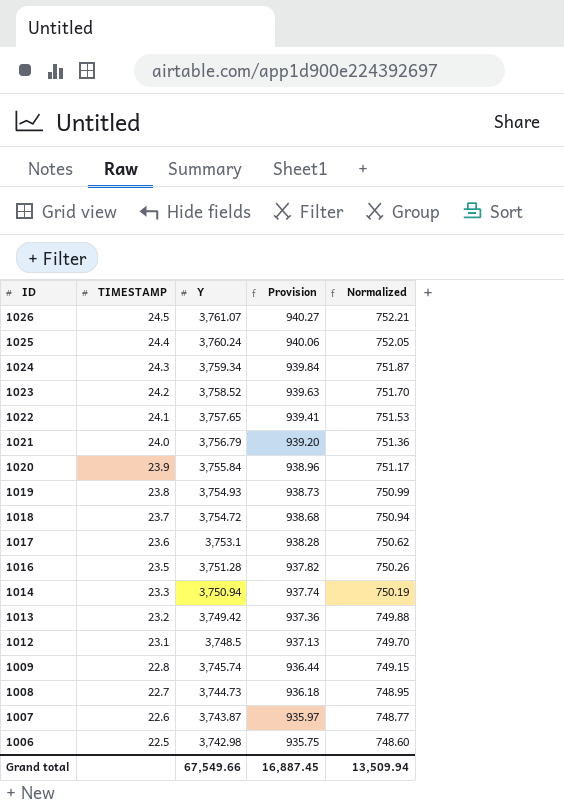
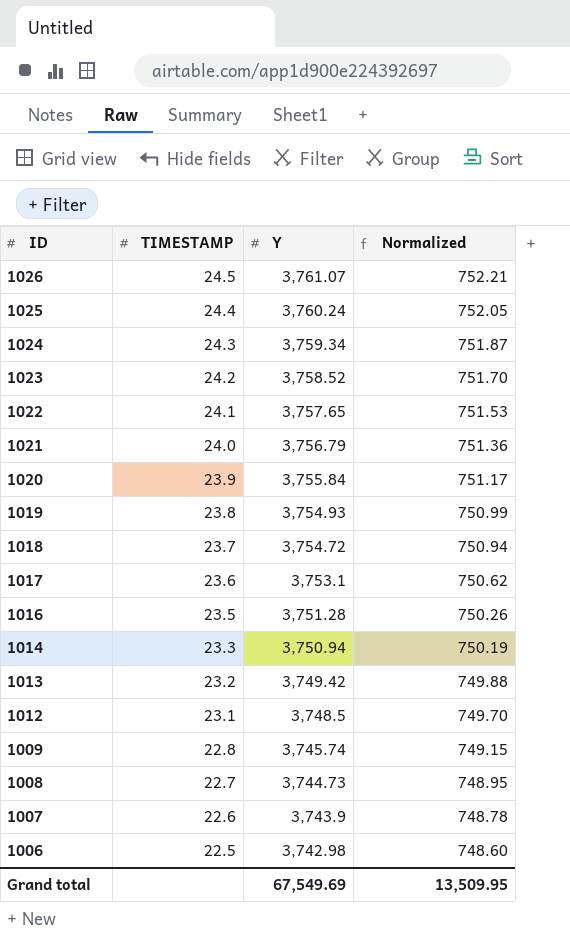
column Provision | formula: [Y] * 0.25 -> none
1007 | Y: 3,743.87 -> 3,743.9
1007 | Normalized: 748.77 -> 748.78
Grand total | Y: 67,549.66 -> 67,549.69
Grand total | Normalized: 13,509.94 -> 13,509.95

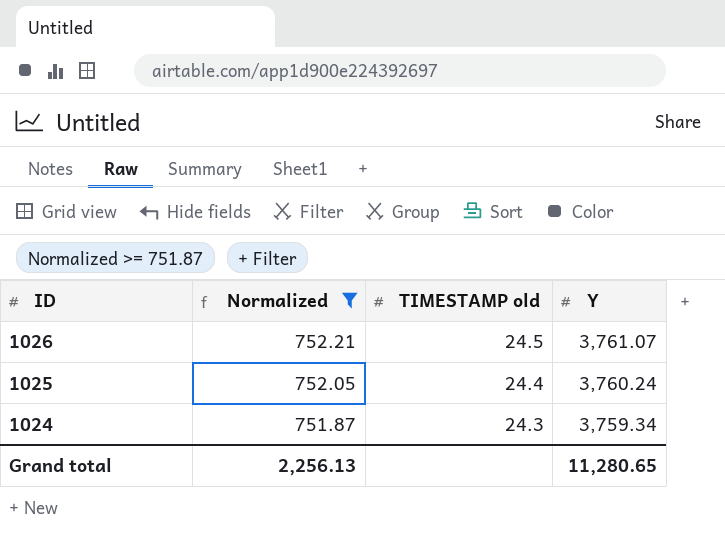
filter: none -> Normalized >= 751.87
column Normalized | position: 4 -> 2
column name: TIMESTAMP -> TIMESTAMP old
Grand total | Normalized: 13,509.95 -> 2,256.13
Grand total | Y: 67,549.69 -> 11,280.65

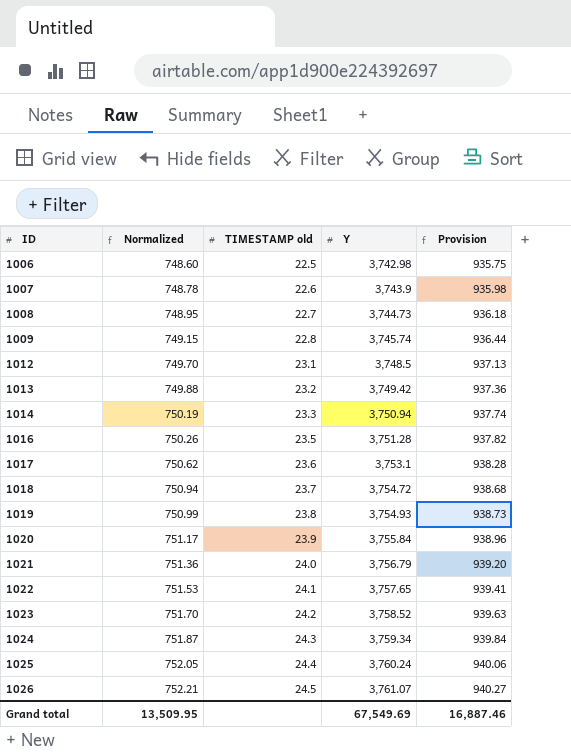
filter: Normalized >= 751.87 -> none
row order: ID descending -> ID ascending
column Provision | formula: none -> [Y] * 0.25
Grand total | Normalized: 2,256.13 -> 13,509.95
Grand total | Y: 11,280.65 -> 67,549.69

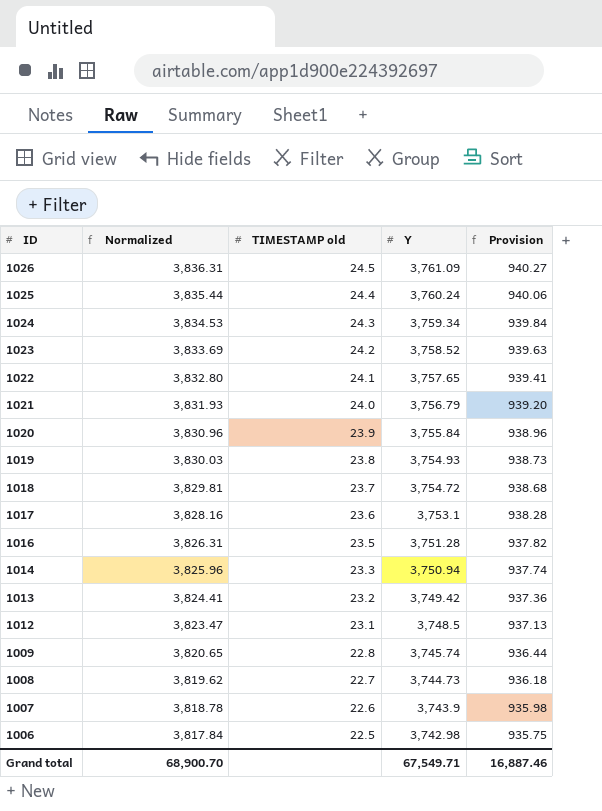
row order: ID ascending -> ID descending
column Normalized | formula: [Y] * 0.2 -> [Y] * 1.02
1026 | Y: 3,761.07 -> 3,761.09
Grand total | Normalized: 13,509.95 -> 68,900.70
Grand total | Y: 67,549.69 -> 67,549.71

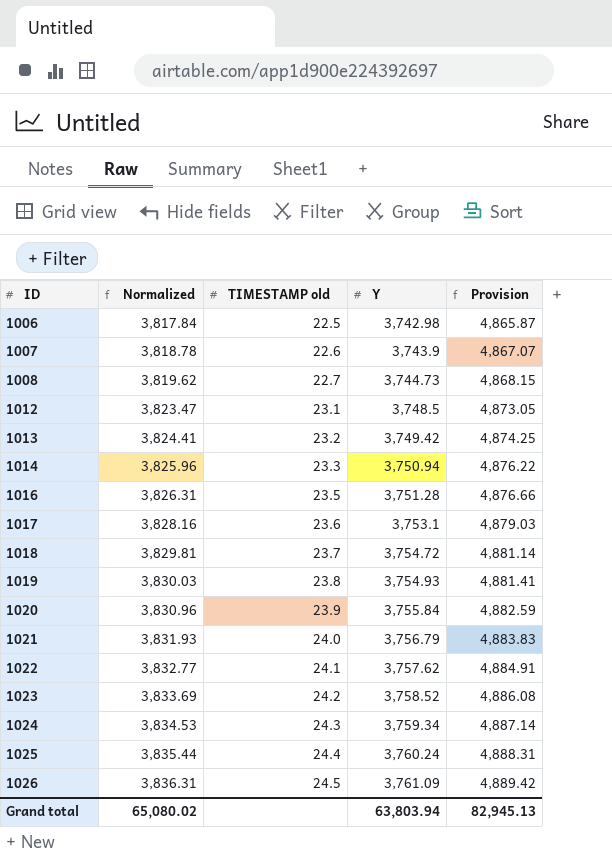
row order: ID descending -> ID ascending
column Provision | formula: [Y] * 0.25 -> [Y] * 1.3
row 1009: 3,820.65 | 22.8 | 3,745.74 | 936.44 -> none
1022 | Normalized: 3,832.80 -> 3,832.77
1022 | Y: 3,757.65 -> 3,757.62
Grand total | Normalized: 68,900.70 -> 65,080.02
Grand total | Y: 67,549.71 -> 63,803.94
Grand total | Provision: 16,887.46 -> 82,945.13

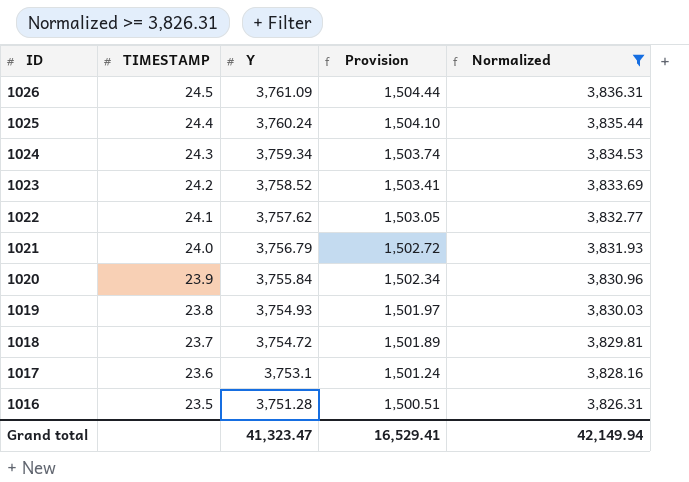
filter: none -> Normalized >= 3,826.31
row order: ID ascending -> ID descending
column name: TIMESTAMP old -> TIMESTAMP
column Provision | formula: [Y] * 1.3 -> [Y] * 0.4
column Normalized | position: 2 -> 5
Grand total | Y: 63,803.94 -> 41,323.47
Grand total | Provision: 82,945.13 -> 16,529.41
Grand total | Normalized: 65,080.02 -> 42,149.94

